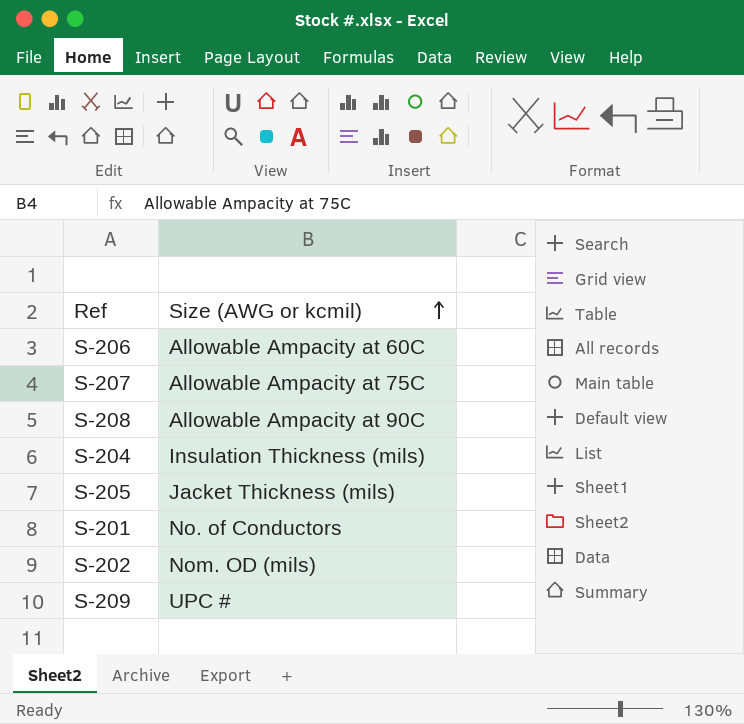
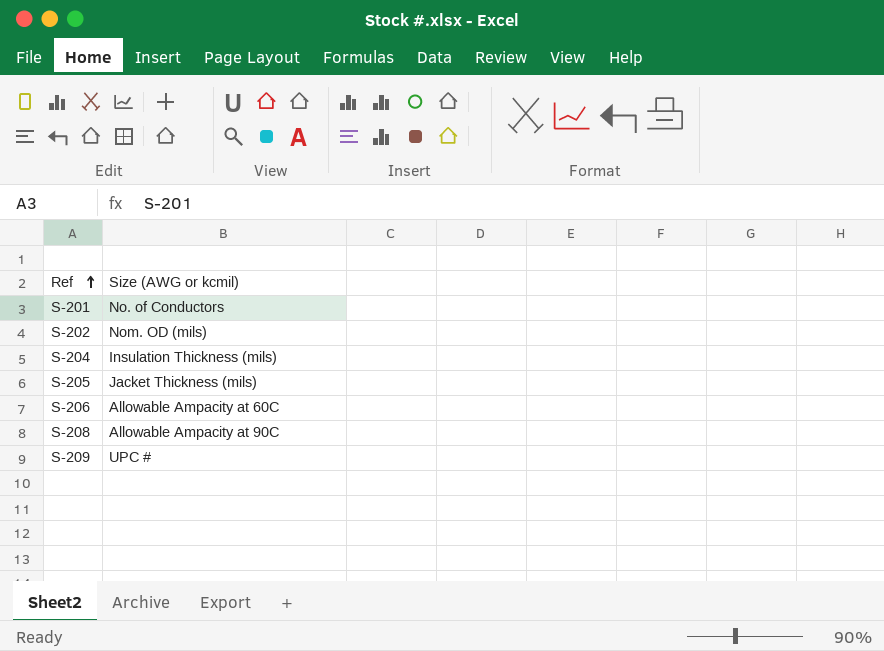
row order: Size (AWG or kcmil) ascending -> Ref ascending
row S-207: Allowable Ampacity at 75C -> none

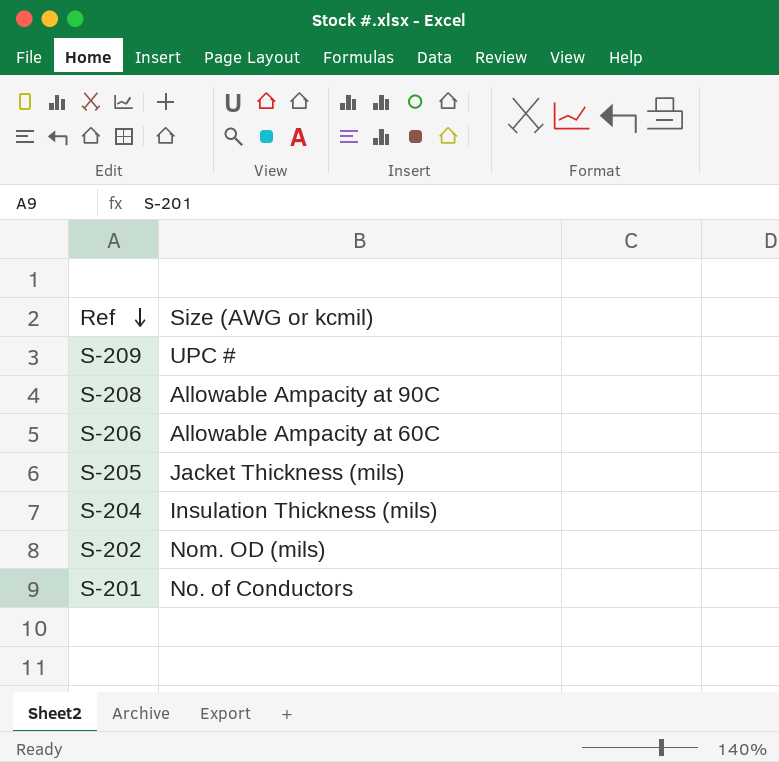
row order: Ref ascending -> Ref descending

